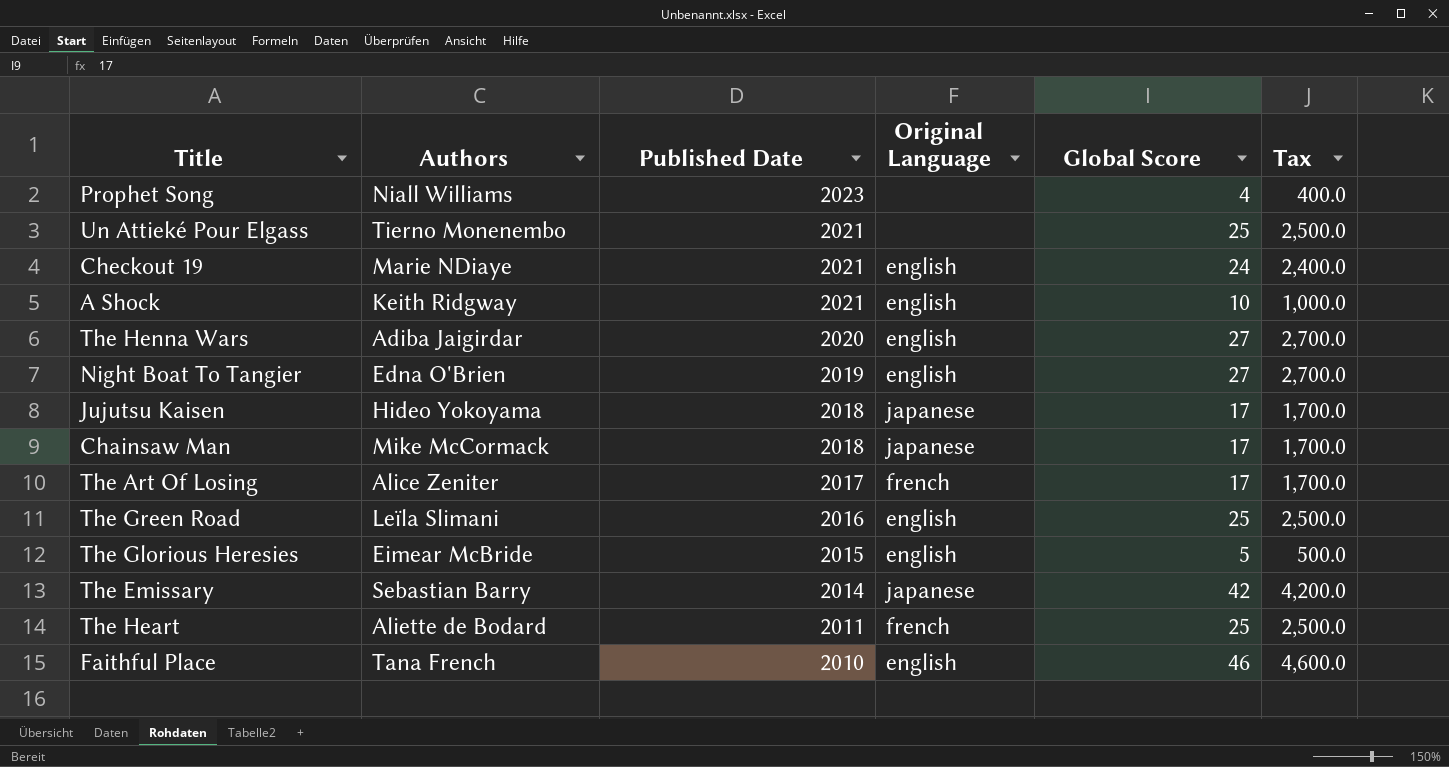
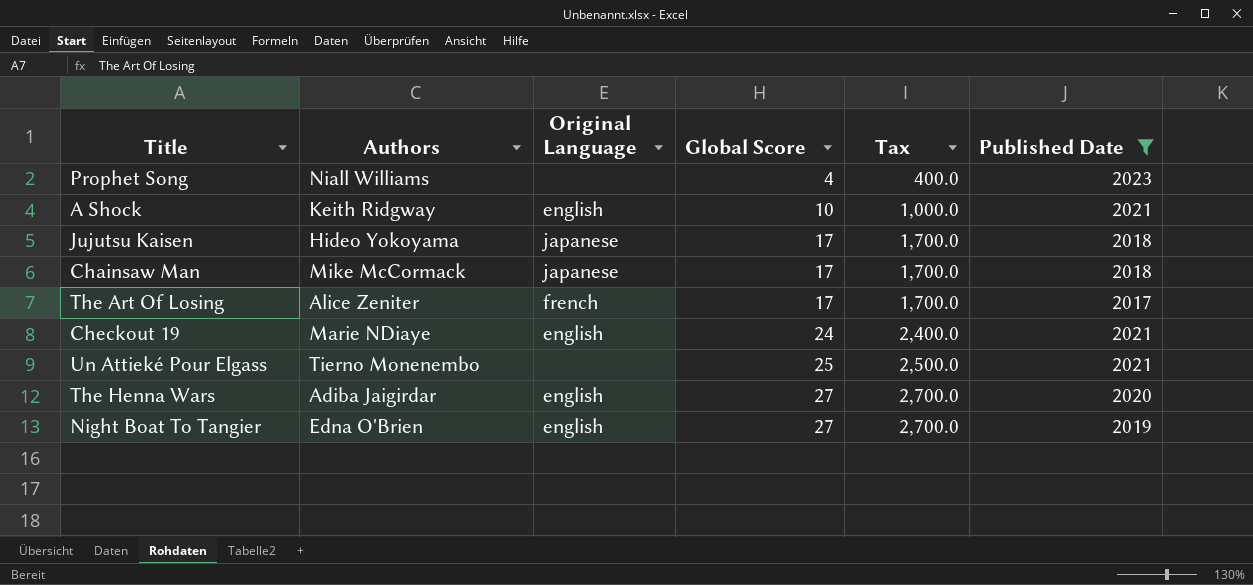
filter: none -> Published Date >= 2017
row order: Published Date descending -> Global Score ascending
column Published Date | position: 3 -> 6

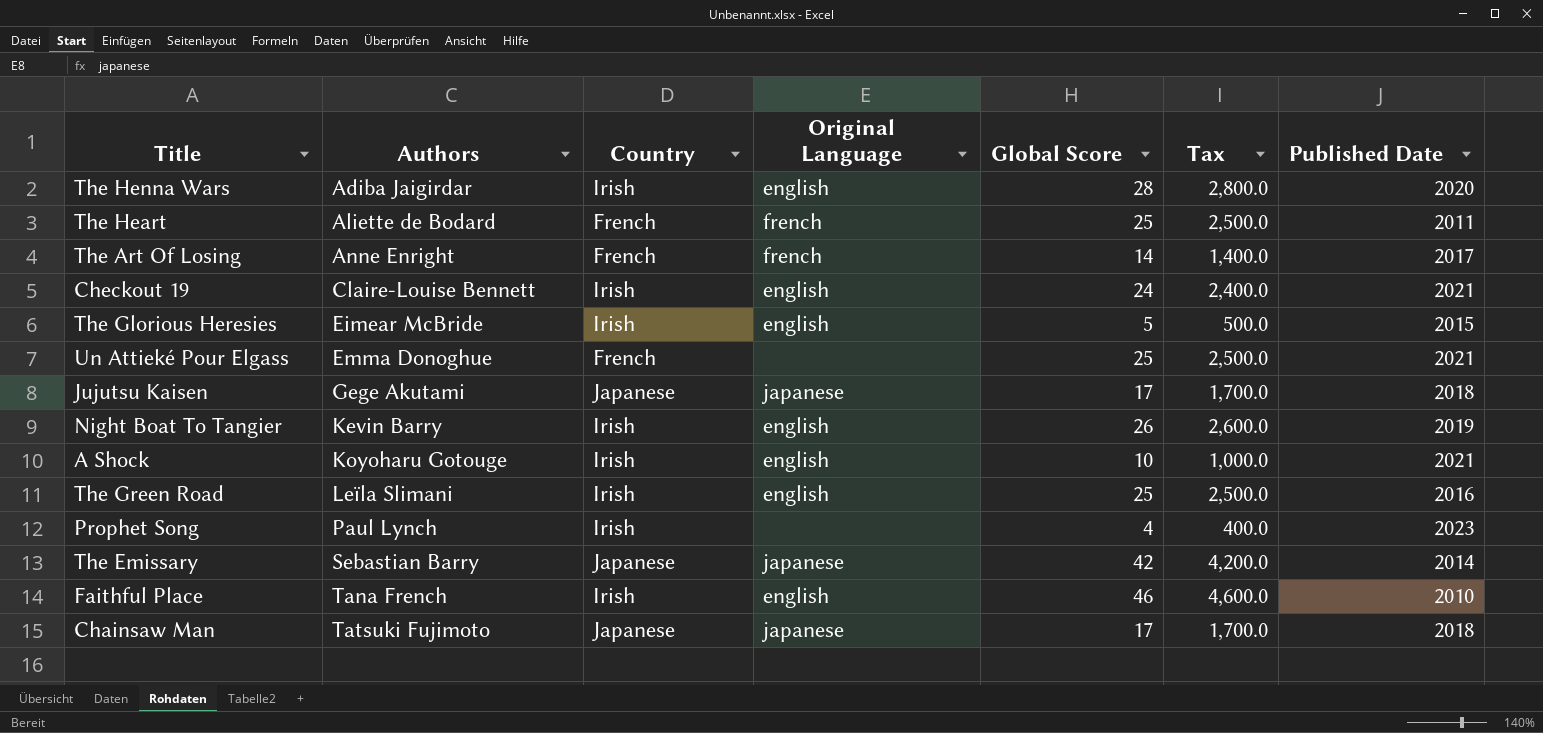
filter: Published Date >= 2017 -> none
row order: Global Score ascending -> Authors ascending
column Country | position: none -> 3
The Henna Wars | Global Score: 27 -> 28
The Henna Wars | Tax: 2,700.0 -> 2,800.0
The Art Of Losing | Authors: Alice Zeniter -> Anne Enright
The Art Of Losing | Global Score: 17 -> 14
The Art Of Losing | Tax: 1,700.0 -> 1,400.0
Checkout 19 | Authors: Marie NDiaye -> Claire-Louise Bennett
Un Attieké Pour Elgass | Authors: Tierno Monenembo -> Emma Donoghue
Jujutsu Kaisen | Authors: Hideo Yokoyama -> Gege Akutami
Night Boat To Tangier | Authors: Edna O'Brien -> Kevin Barry
Night Boat To Tangier | Global Score: 27 -> 26
Night Boat To Tangier | Tax: 2,700.0 -> 2,600.0
A Shock | Authors: Keith Ridgway -> Koyoharu Gotouge
Prophet Song | Authors: Niall Williams -> Paul Lynch
Chainsaw Man | Authors: Mike McCormack -> Tatsuki Fujimoto

